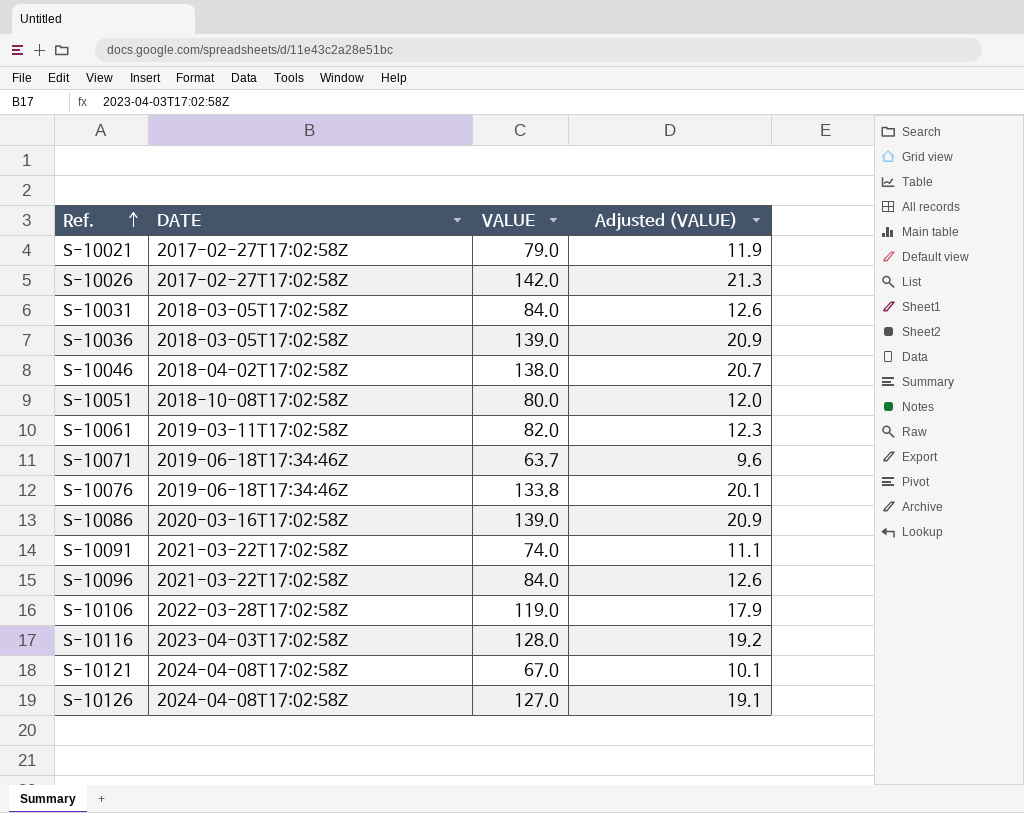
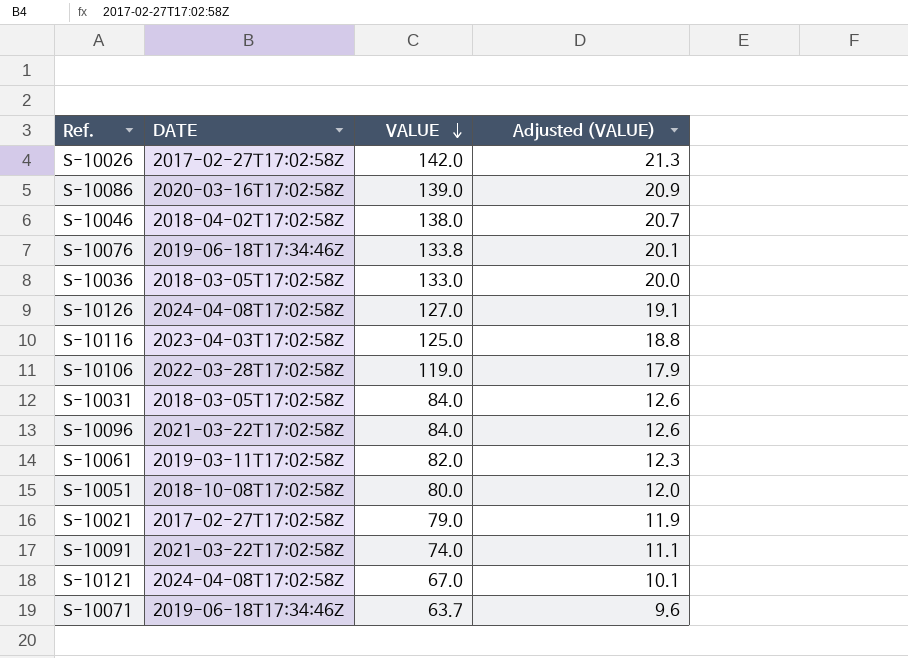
row order: Ref. ascending -> VALUE descending
S-10036 | VALUE: 139.0 -> 133.0
S-10036 | Adjusted (VALUE): 20.9 -> 20.0
S-10116 | VALUE: 128.0 -> 125.0
S-10116 | Adjusted (VALUE): 19.2 -> 18.8

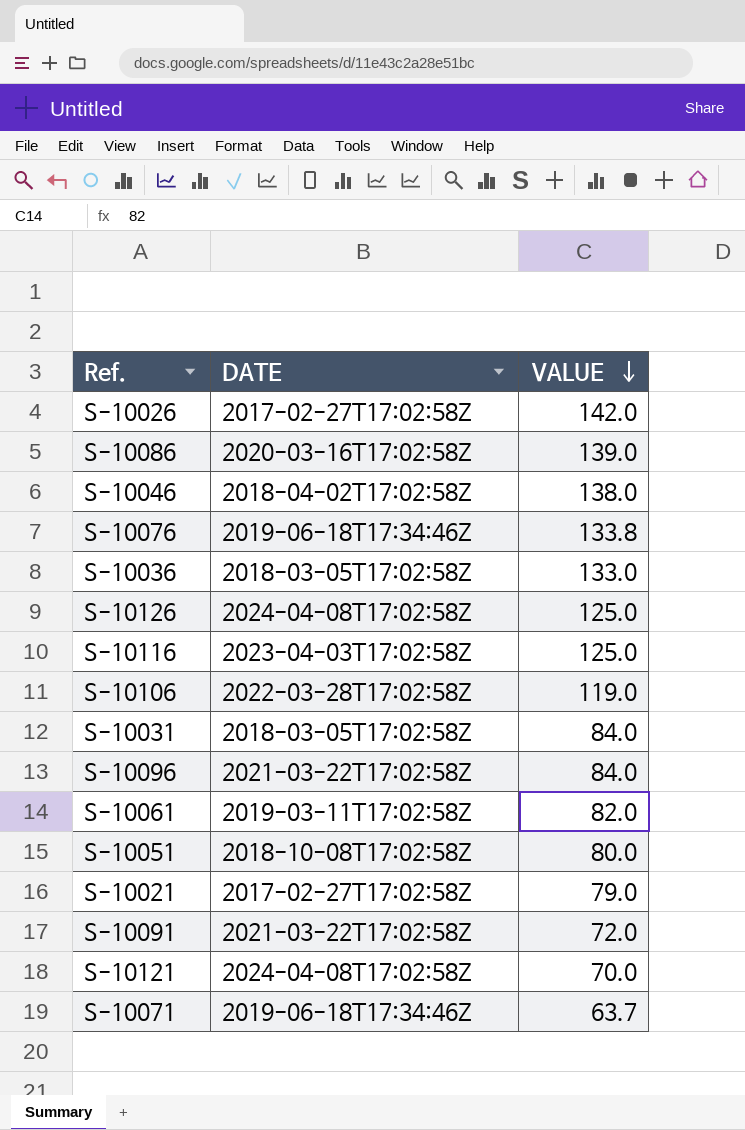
column Adjusted (VALUE) | formula: [VALUE] * 0.15 -> none
S-10126 | VALUE: 127.0 -> 125.0
S-10091 | VALUE: 74.0 -> 72.0
S-10121 | VALUE: 67.0 -> 70.0

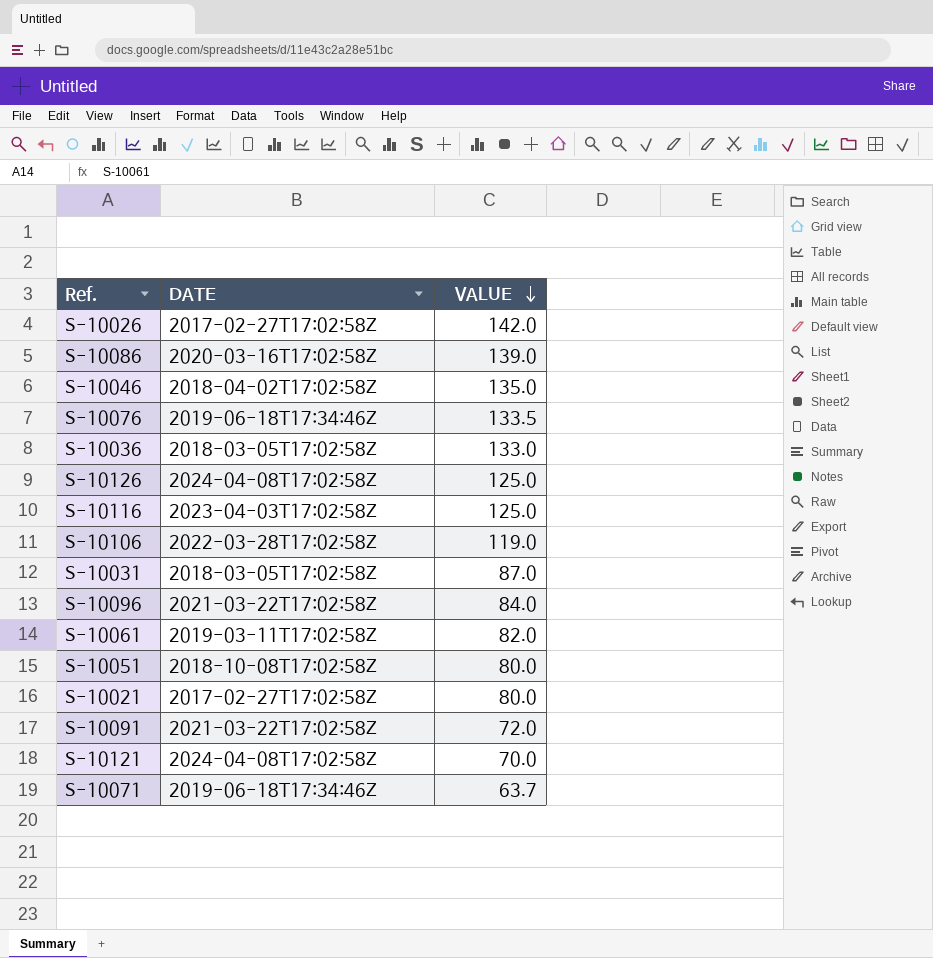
S-10046 | VALUE: 138.0 -> 135.0
S-10076 | VALUE: 133.8 -> 133.5
S-10031 | VALUE: 84.0 -> 87.0
S-10021 | VALUE: 79.0 -> 80.0

